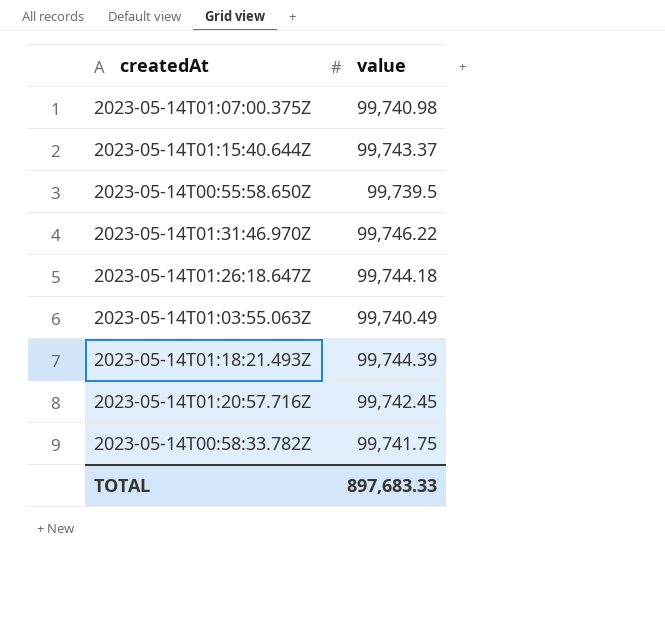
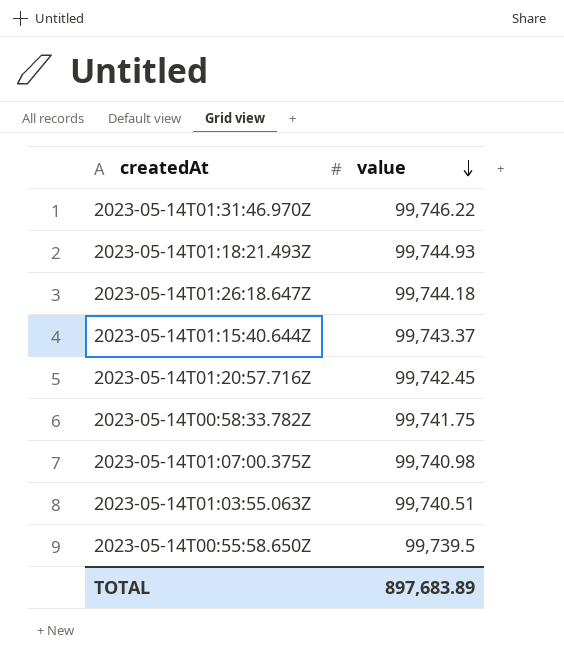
row order: none -> value descending
2023-05-14T01:18:21.493Z | value: 99,744.39 -> 99,744.93
2023-05-14T01:03:55.063Z | value: 99,740.49 -> 99,740.51
TOTAL | value: 897,683.33 -> 897,683.89

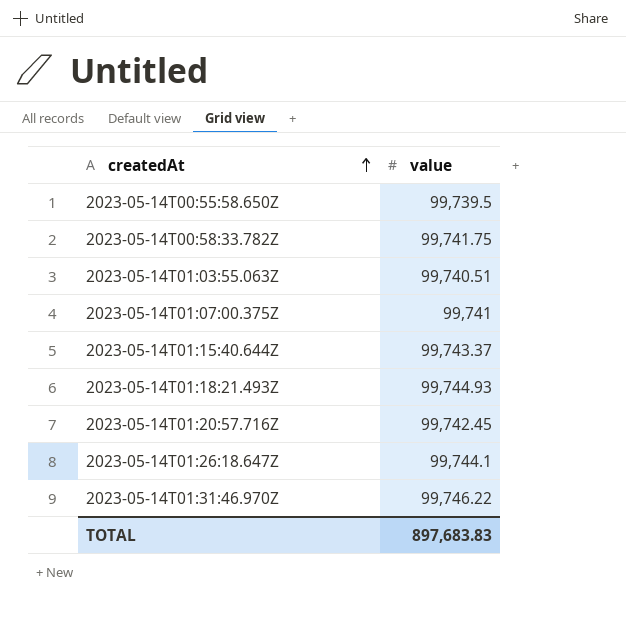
row order: value descending -> createdAt ascending
2023-05-14T01:07:00.375Z | value: 99,740.98 -> 99,741
2023-05-14T01:26:18.647Z | value: 99,744.18 -> 99,744.1
TOTAL | value: 897,683.89 -> 897,683.83

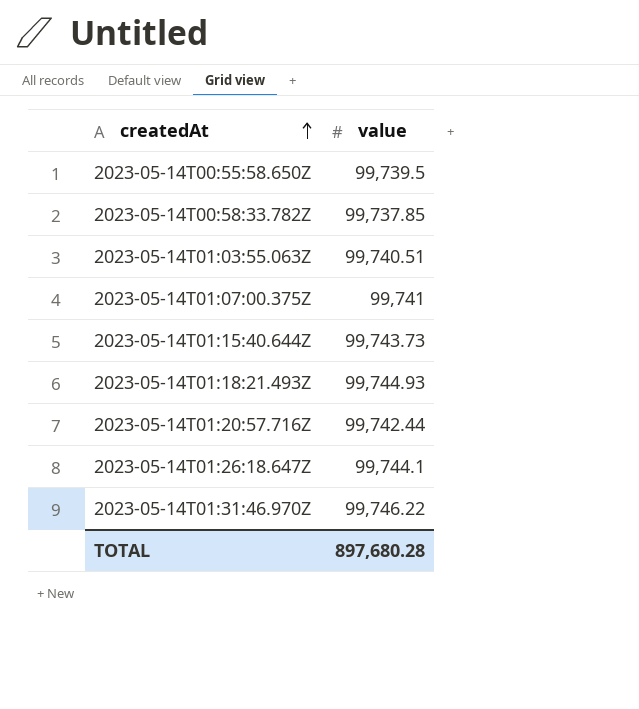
2023-05-14T00:58:33.782Z | value: 99,741.75 -> 99,737.85
2023-05-14T01:15:40.644Z | value: 99,743.37 -> 99,743.73
2023-05-14T01:20:57.716Z | value: 99,742.45 -> 99,742.44
TOTAL | value: 897,683.83 -> 897,680.28

